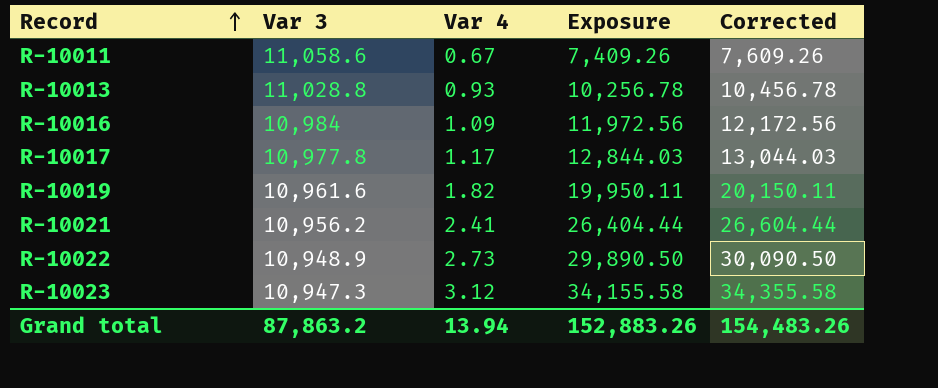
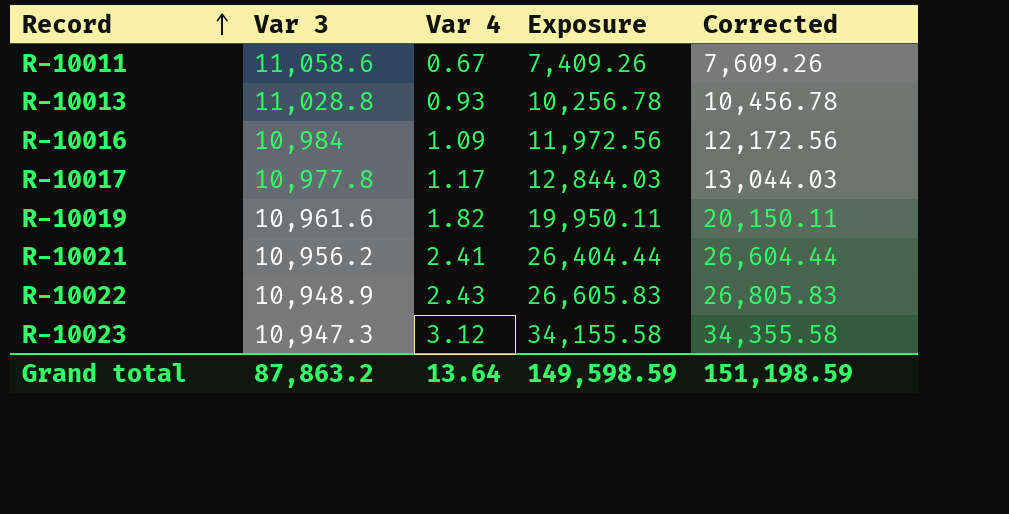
R-10022 | Var 4: 2.73 -> 2.43
R-10022 | Exposure: 29,890.50 -> 26,605.83
R-10022 | Corrected: 30,090.50 -> 26,805.83
Grand total | Var 4: 13.94 -> 13.64
Grand total | Exposure: 152,883.26 -> 149,598.59
Grand total | Corrected: 154,483.26 -> 151,198.59

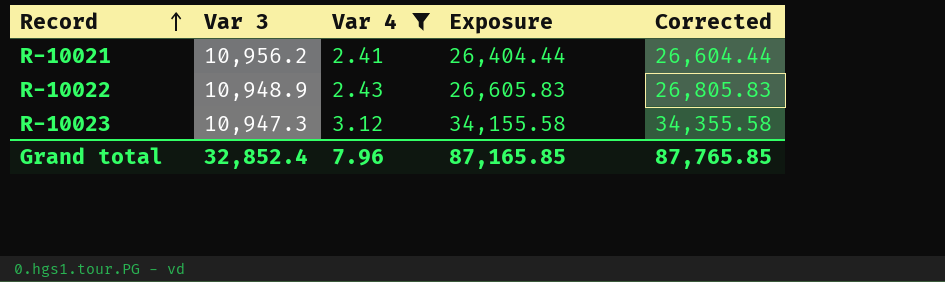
filter: none -> Var 4 >= 2.41
Grand total | Var 3: 87,863.2 -> 32,852.4
Grand total | Var 4: 13.64 -> 7.96
Grand total | Exposure: 149,598.59 -> 87,165.85
Grand total | Corrected: 151,198.59 -> 87,765.85

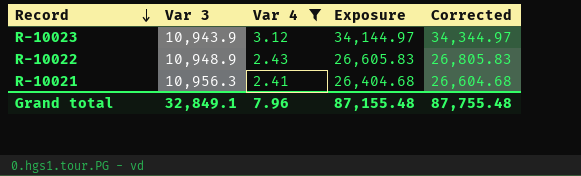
row order: Record ascending -> Record descending
R-10023 | Var 3: 10,947.3 -> 10,943.9
R-10023 | Exposure: 34,155.58 -> 34,144.97
R-10023 | Corrected: 34,355.58 -> 34,344.97
R-10021 | Var 3: 10,956.2 -> 10,956.3
R-10021 | Exposure: 26,404.44 -> 26,404.68
R-10021 | Corrected: 26,604.44 -> 26,604.68
Grand total | Var 3: 32,852.4 -> 32,849.1
Grand total | Exposure: 87,165.85 -> 87,155.48
Grand total | Corrected: 87,765.85 -> 87,755.48

